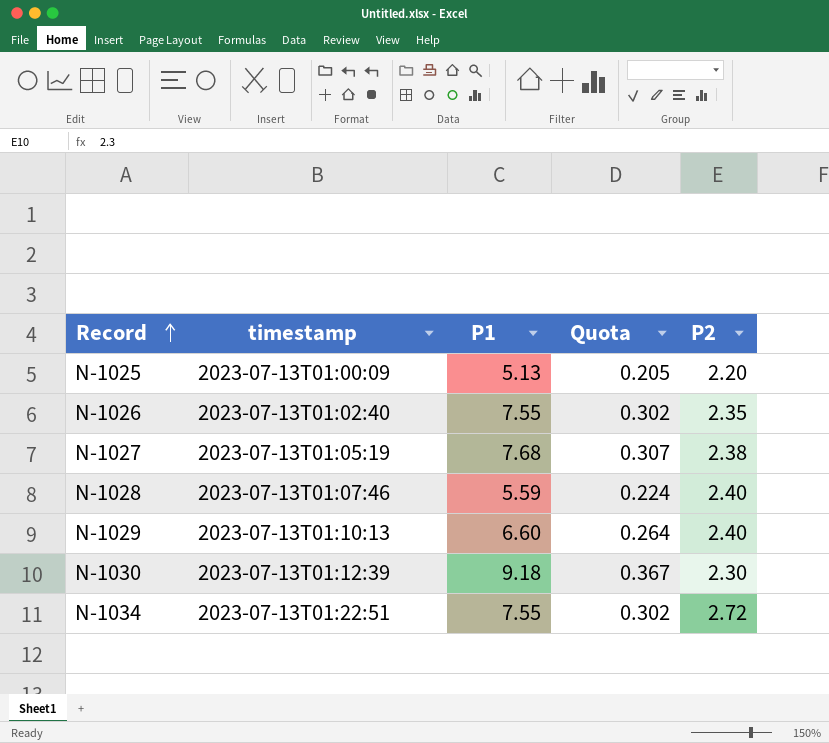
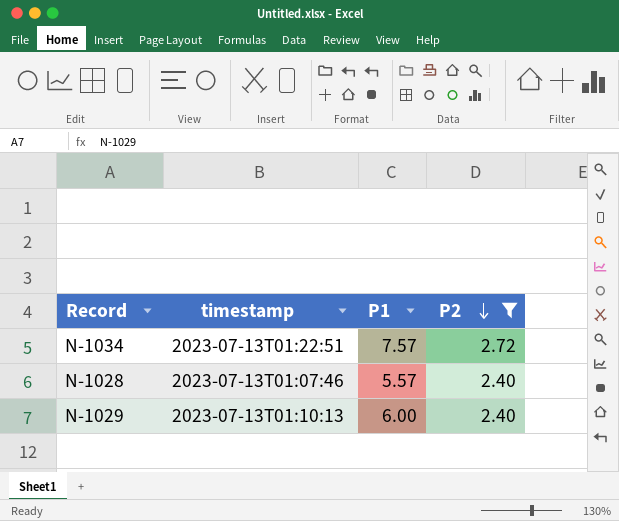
filter: none -> P2 >= 2.40
row order: Record ascending -> P2 descending
column Quota | formula: [P1] * 0.04 -> none
N-1034 | P1: 7.55 -> 7.57
N-1028 | P1: 5.59 -> 5.57
N-1029 | P1: 6.60 -> 6.00

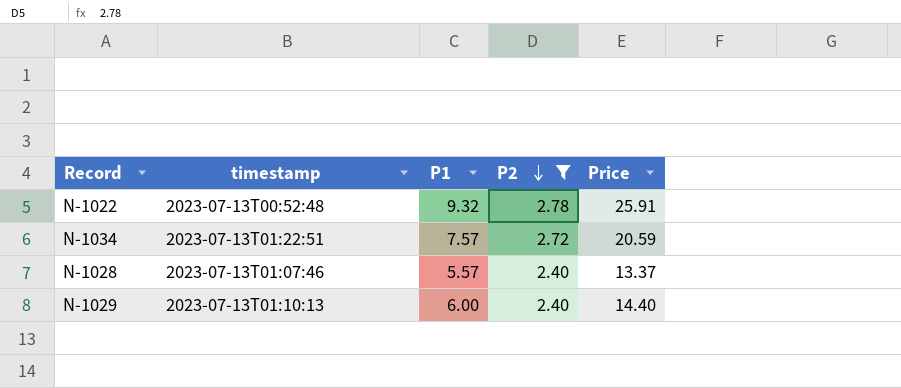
column Price | formula: none -> [P1] * [P2]
row N-1022: none -> 2023-07-13T00:52:48 | 9.32 | 2.78 | 25.91

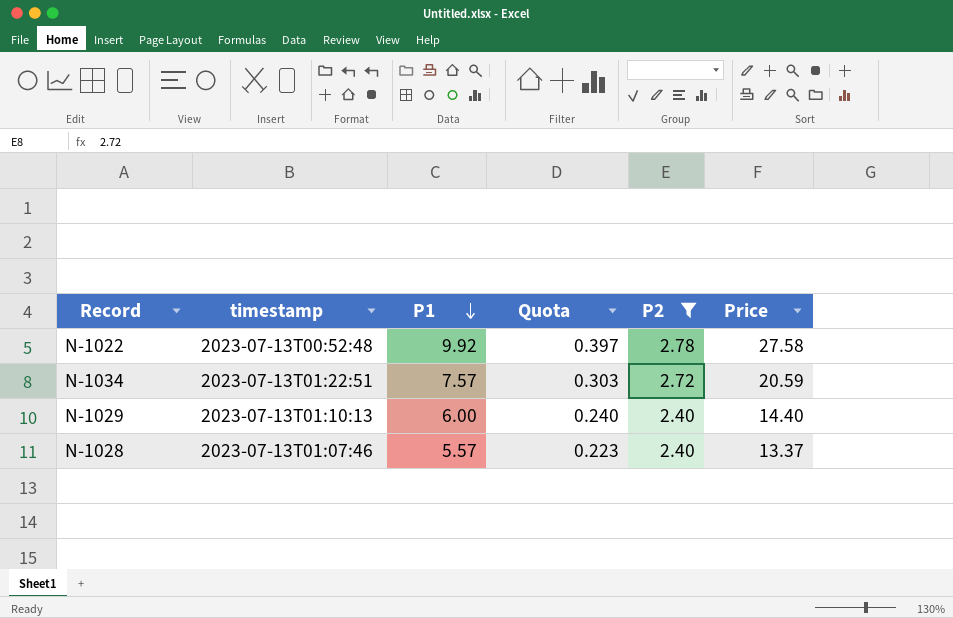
row order: P2 descending -> P1 descending
column Quota | formula: none -> [P1] * 0.04
N-1022 | P1: 9.32 -> 9.92
N-1022 | Price: 25.91 -> 27.58

